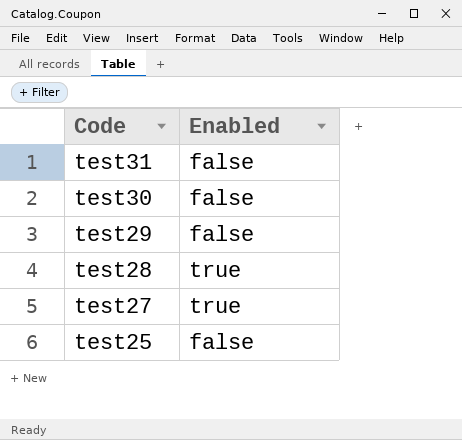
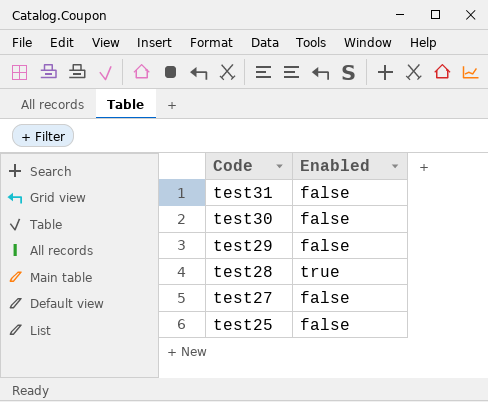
test27 | Enabled: true -> false

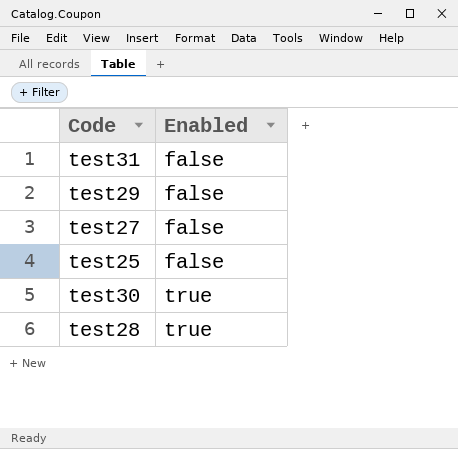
row order: Code descending -> Enabled ascending
test30 | Enabled: false -> true

